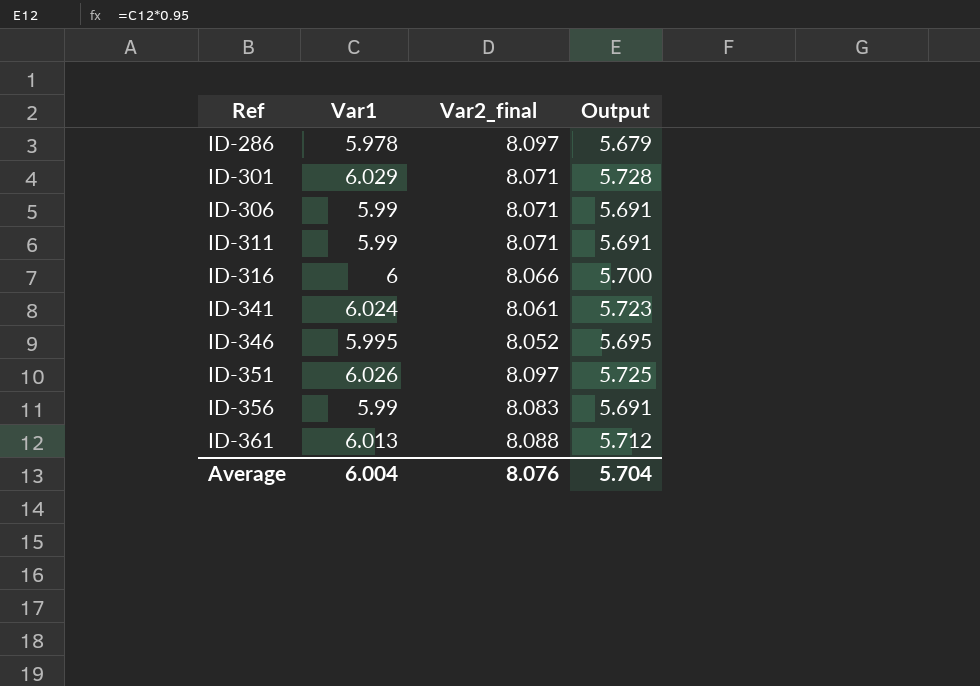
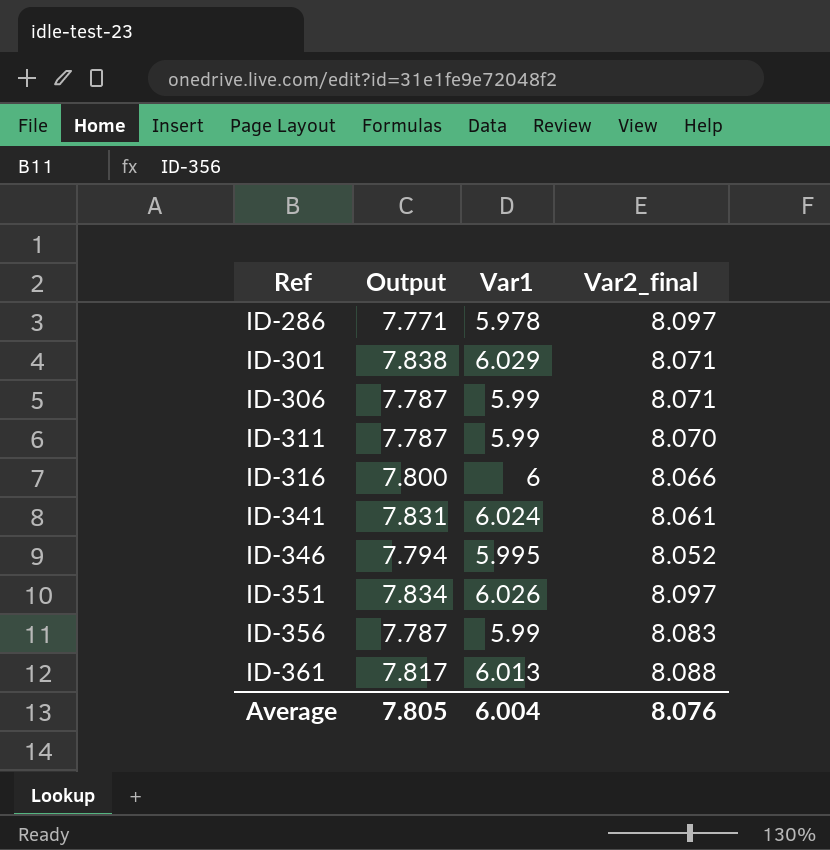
column Output | formula: [Var1] * 0.95 -> [Var1] * 1.3
column Output | position: 4 -> 2
ID-311 | Var2_final: 8.071 -> 8.070
Average | Output: 5.704 -> 7.805

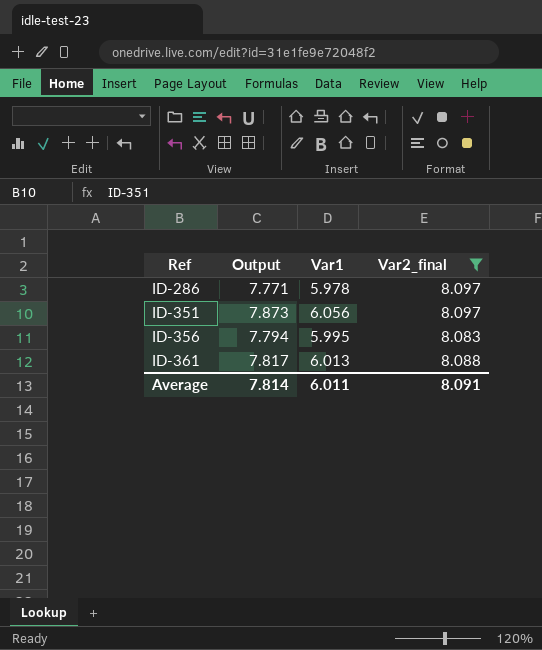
filter: none -> Var2_final >= 8.083
ID-351 | Output: 7.834 -> 7.873
ID-351 | Var1: 6.026 -> 6.056
ID-356 | Output: 7.787 -> 7.794
ID-356 | Var1: 5.99 -> 5.995
Average | Output: 7.805 -> 7.814
Average | Var1: 6.004 -> 6.011
Average | Var2_final: 8.076 -> 8.091

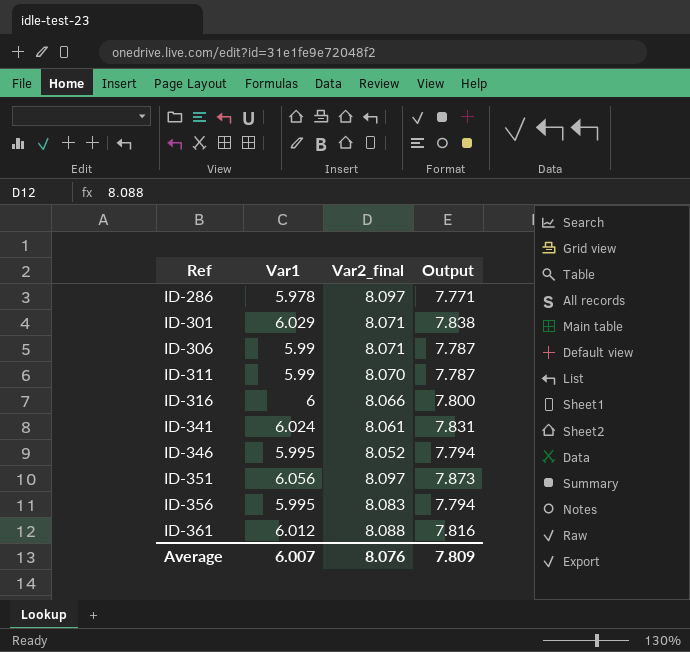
filter: Var2_final >= 8.083 -> none
column Output | position: 2 -> 4
ID-361 | Var1: 6.013 -> 6.012
ID-361 | Output: 7.817 -> 7.816
Average | Var1: 6.011 -> 6.007
Average | Var2_final: 8.091 -> 8.076
Average | Output: 7.814 -> 7.809

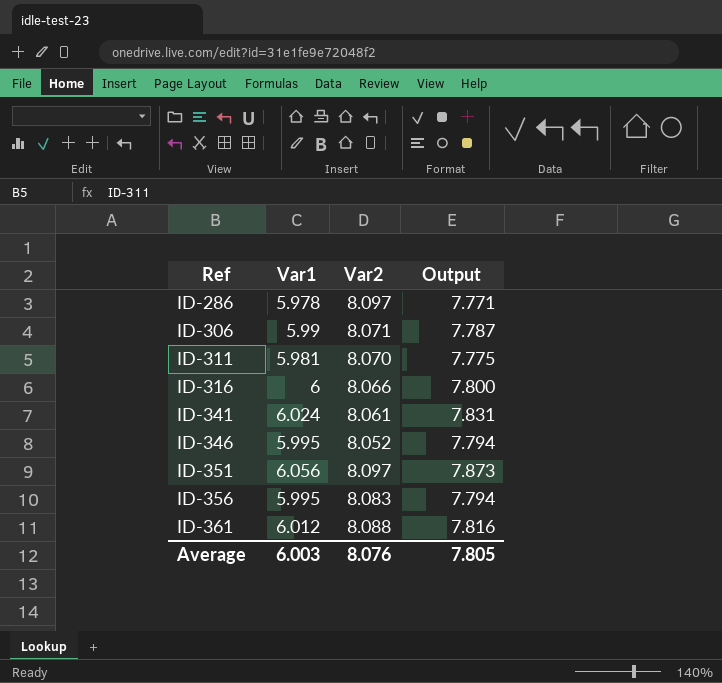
column name: Var2_final -> Var2
row ID-301: 6.029 | 8.071 | 7.838 -> none
ID-311 | Var1: 5.99 -> 5.981
ID-311 | Output: 7.787 -> 7.775
Average | Var1: 6.007 -> 6.003
Average | Output: 7.809 -> 7.805

